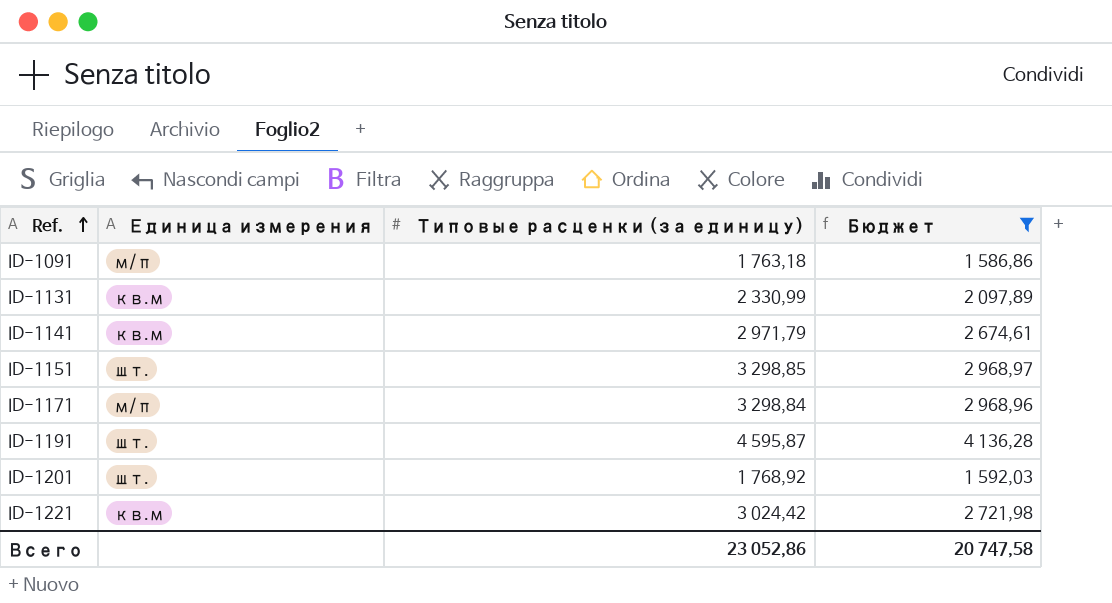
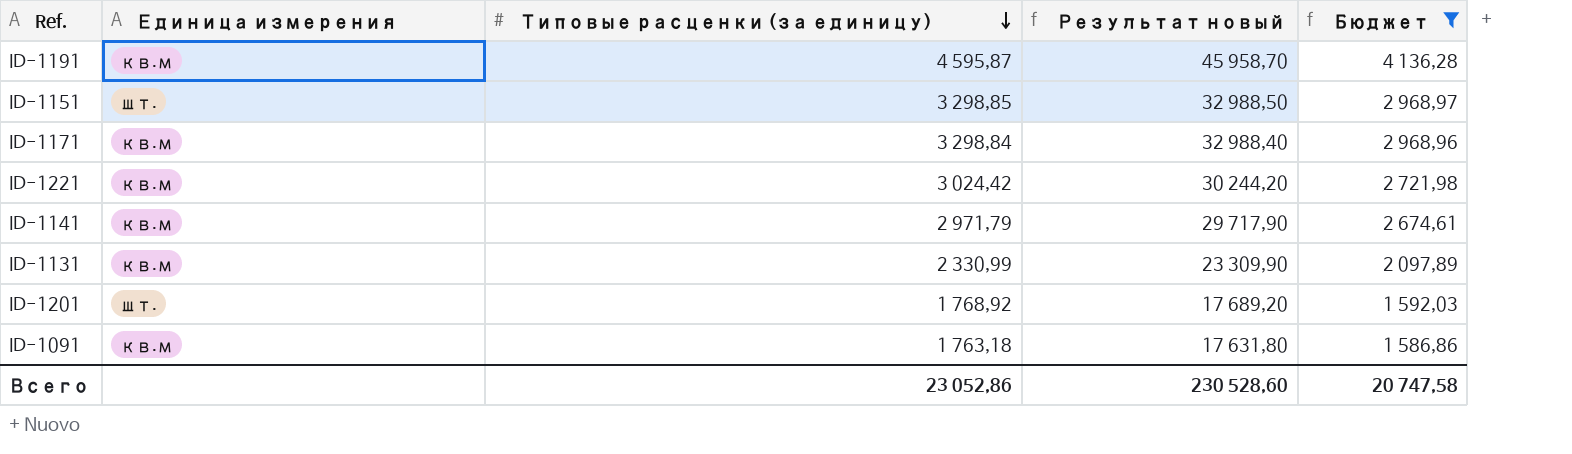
row order: Ref. ascending -> Типовые расценки (за единицу) descending
column Результат новый | formula: none -> [Типовые расценки (за единицу)] * 10
ID-1191 | Единица измерения: шт. -> кв.м
ID-1171 | Единица измерения: м/п -> кв.м
ID-1091 | Единица измерения: м/п -> кв.м

